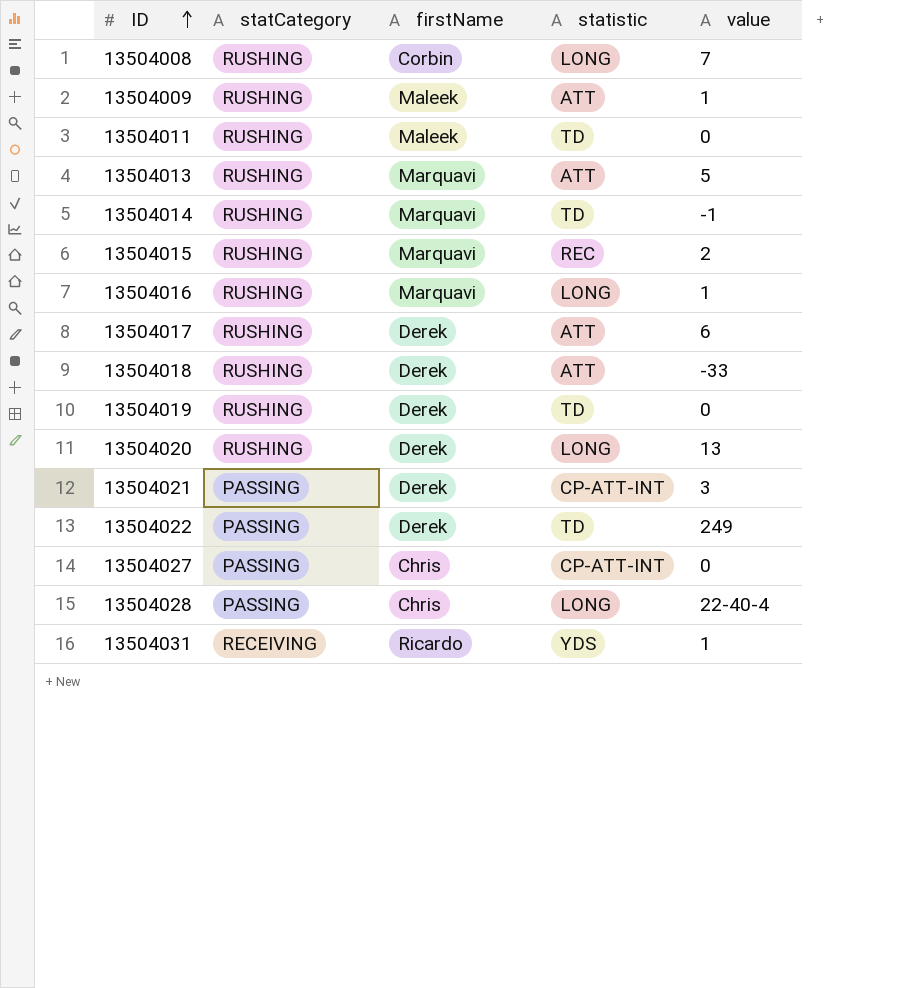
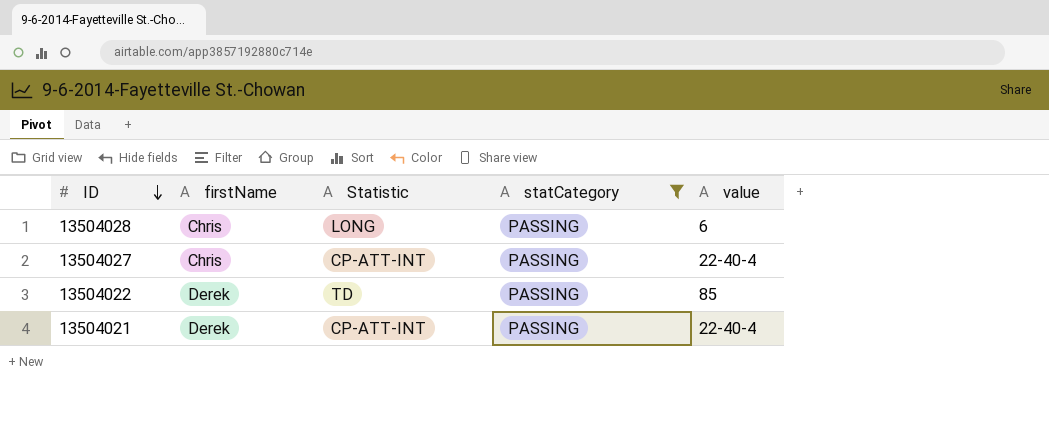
filter: none -> statCategory = PASSING
row order: ID ascending -> ID descending
column name: statistic -> Statistic
column statCategory | position: 2 -> 4
13504028 | value: 22-40-4 -> 6
13504027 | value: 0 -> 22-40-4
13504022 | value: 249 -> 85
13504021 | value: 3 -> 22-40-4

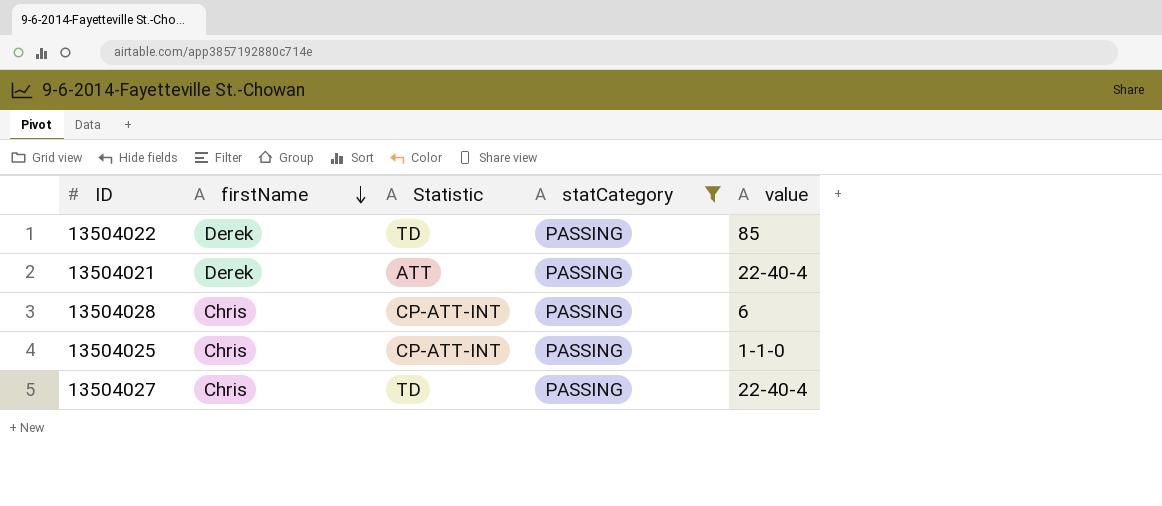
row order: ID descending -> firstName descending
13504021 | Statistic: CP-ATT-INT -> ATT
13504028 | Statistic: LONG -> CP-ATT-INT
row 13504025: none -> Chris | CP-ATT-INT | PASSING | 1-1-0
13504027 | Statistic: CP-ATT-INT -> TD

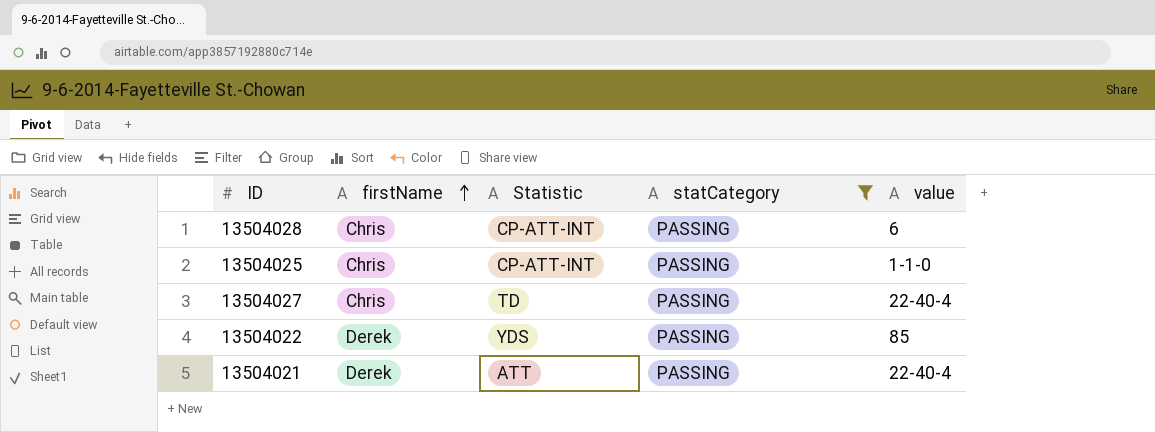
row order: firstName descending -> firstName ascending
13504022 | Statistic: TD -> YDS

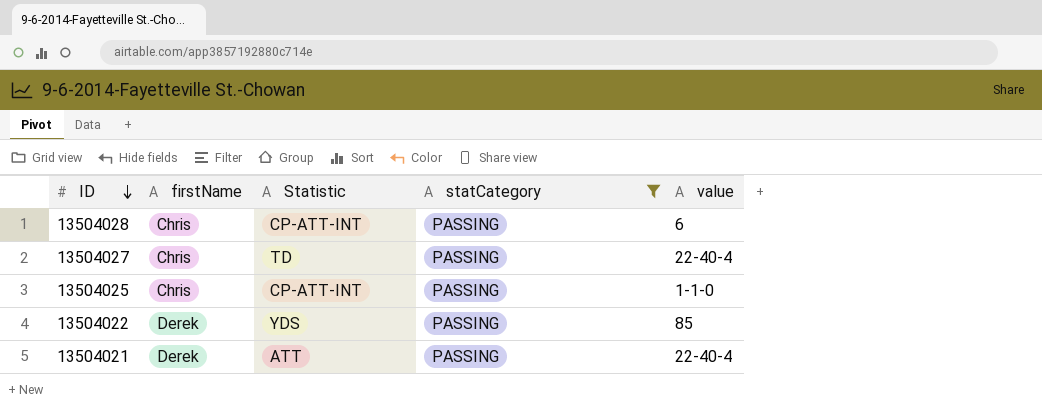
row order: firstName ascending -> ID descending

